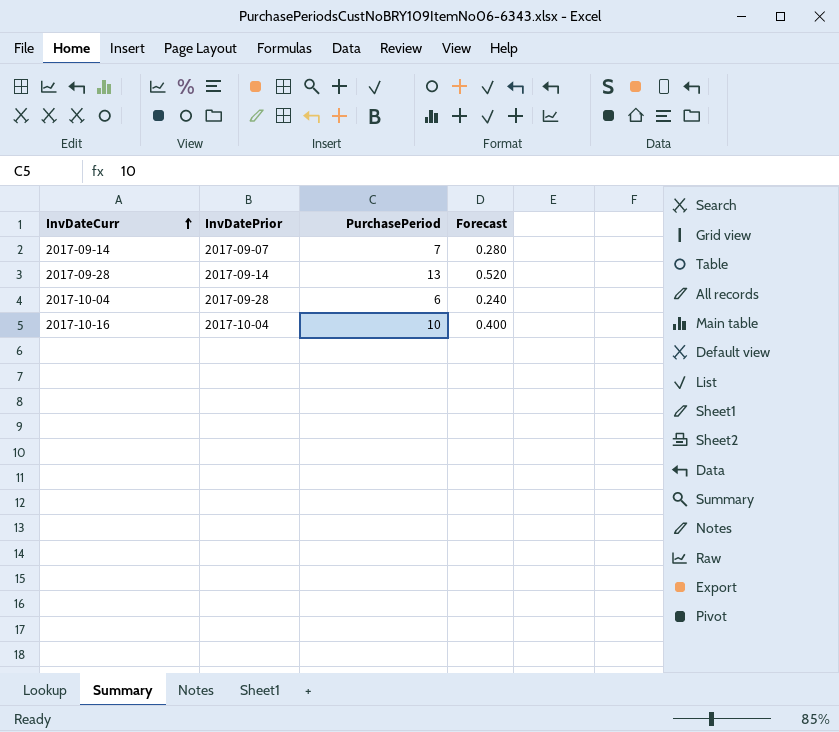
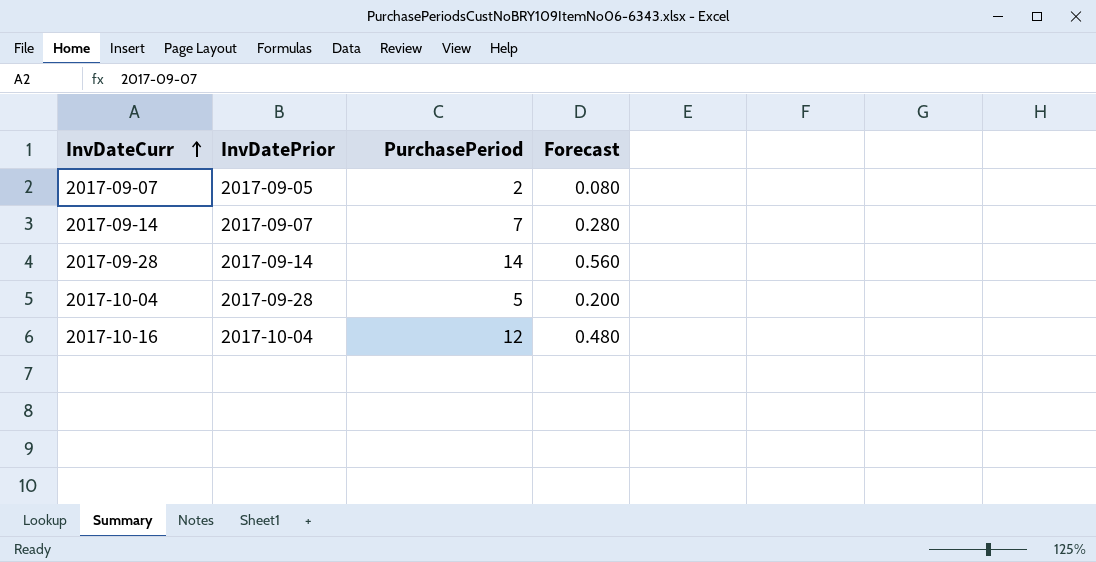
row 2017-09-07: none -> 2017-09-05 | 2 | 0.080
2017-09-28 | PurchasePeriod: 13 -> 14
2017-09-28 | Forecast: 0.520 -> 0.560
2017-10-04 | PurchasePeriod: 6 -> 5
2017-10-04 | Forecast: 0.240 -> 0.200
2017-10-16 | PurchasePeriod: 10 -> 12
2017-10-16 | Forecast: 0.400 -> 0.480

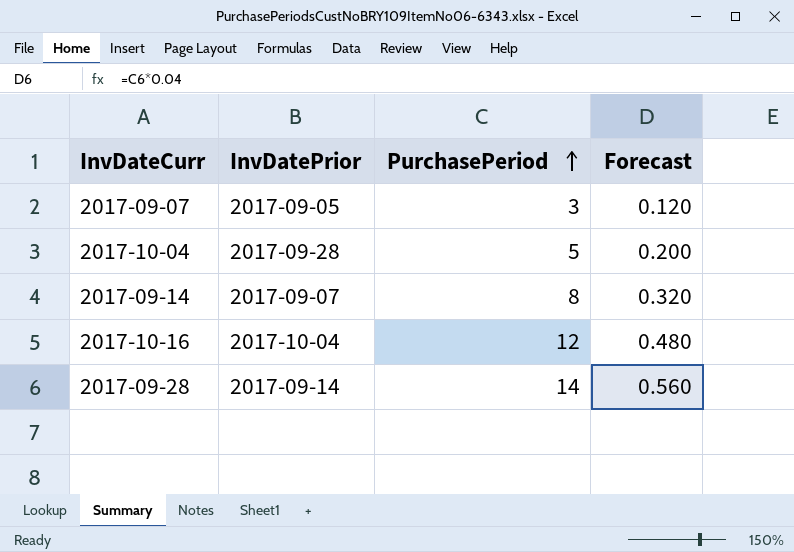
row order: InvDateCurr ascending -> PurchasePeriod ascending
2017-09-07 | PurchasePeriod: 2 -> 3
2017-09-07 | Forecast: 0.080 -> 0.120
2017-09-14 | PurchasePeriod: 7 -> 8
2017-09-14 | Forecast: 0.280 -> 0.320

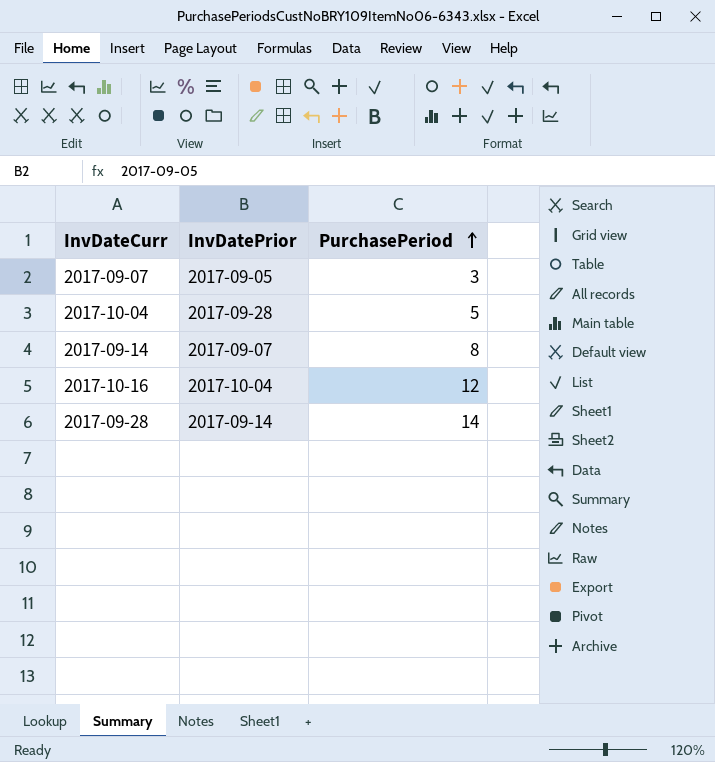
column Forecast | formula: [PurchasePeriod] * 0.04 -> none

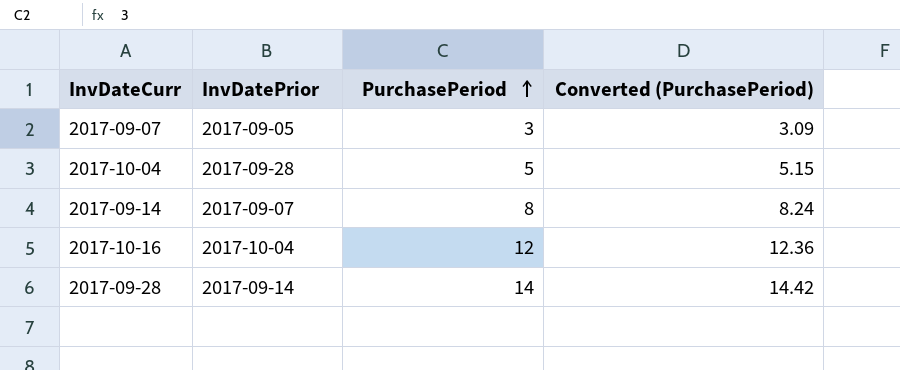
column Converted (PurchasePeriod) | formula: none -> [PurchasePeriod] * 1.03

